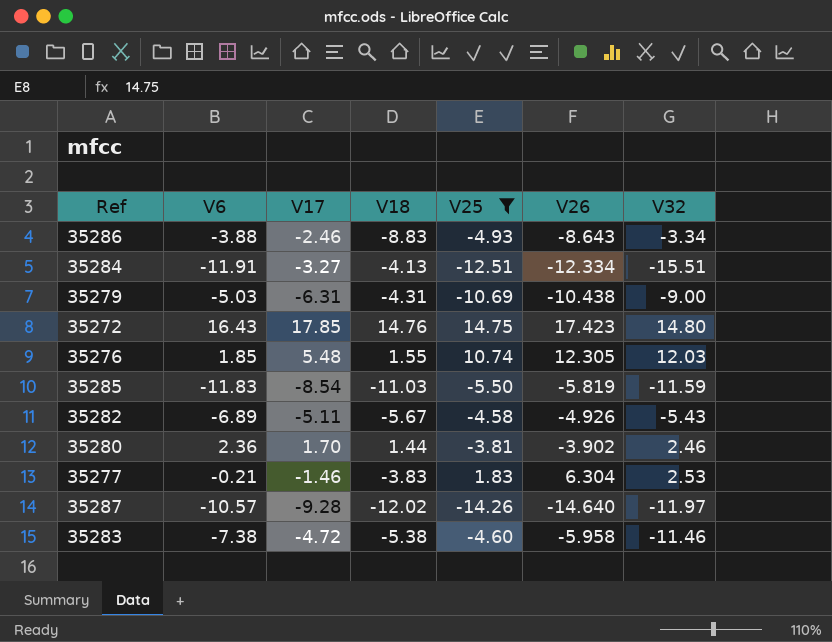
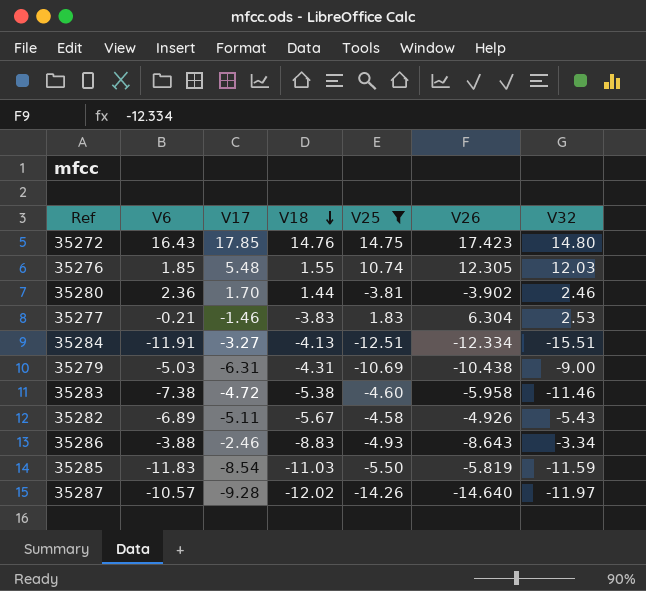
row order: none -> V18 descending

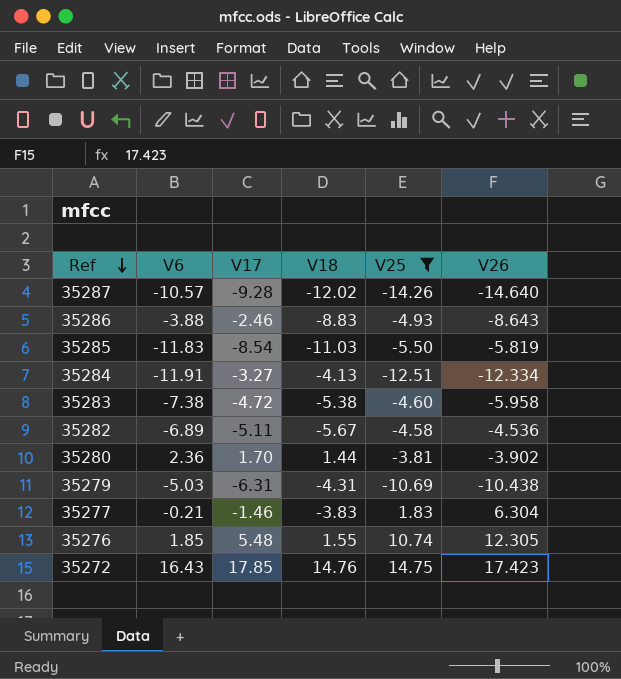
row order: V18 descending -> Ref descending
column V32 | position: 7 -> none
35282 | V26: -4.926 -> -4.536

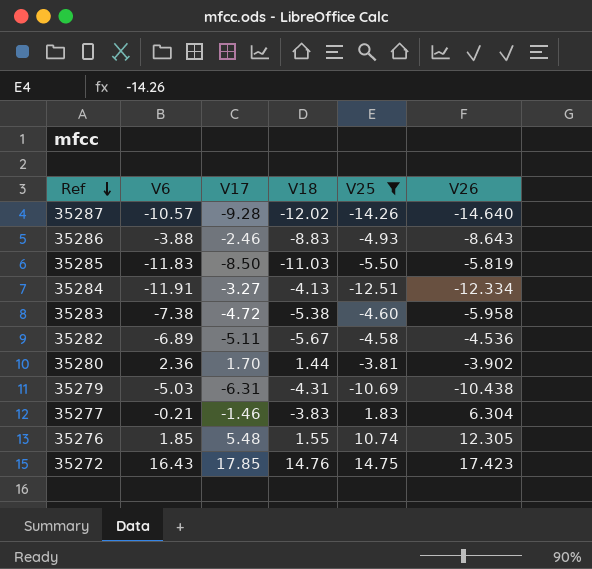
35285 | V17: -8.54 -> -8.50

